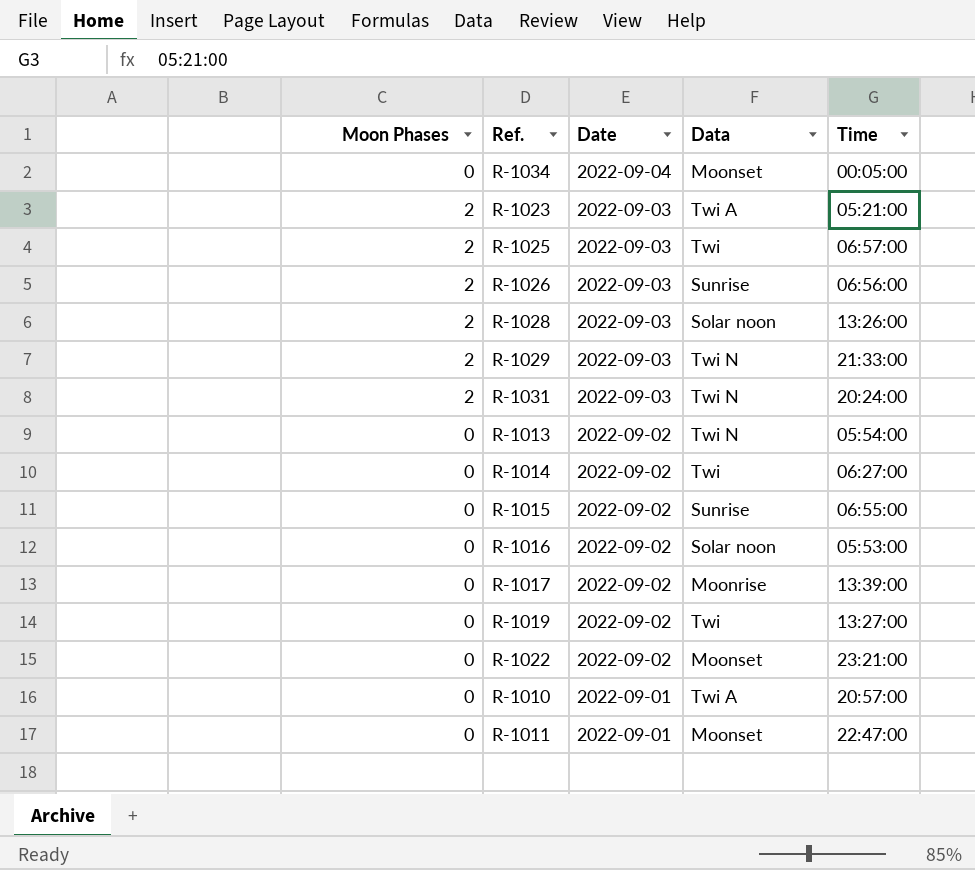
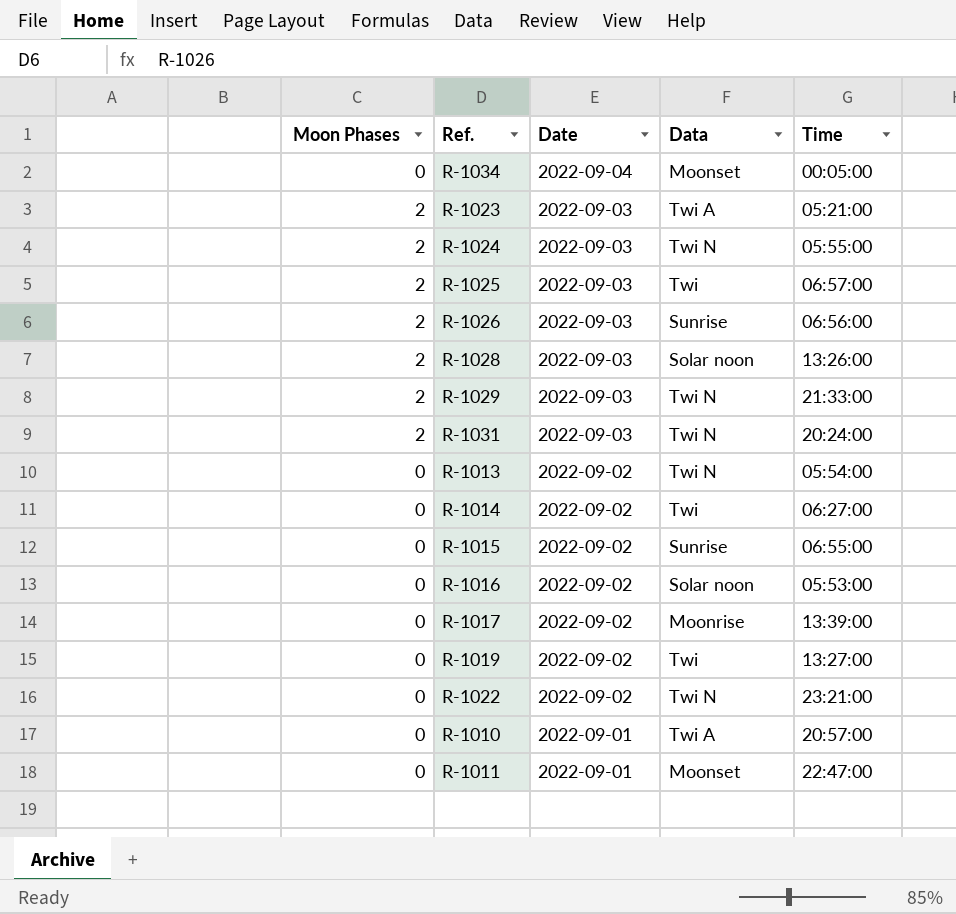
row R-1024: none -> 2 | 2022-09-03 | Twi N | 05:55:00
R-1022 | Data: Moonset -> Twi N

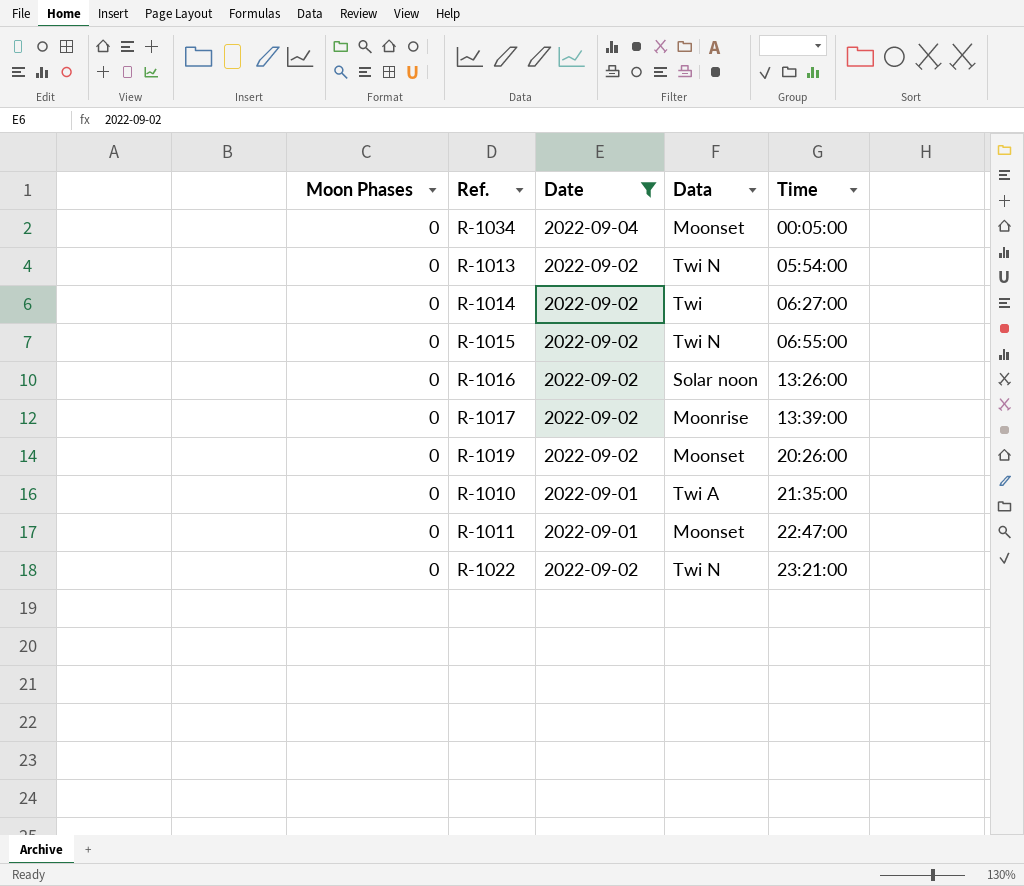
filter: none -> Date != 2022-09-03
row order: Date descending -> Time ascending
R-1015 | Data: Sunrise -> Twi N
R-1016 | Time: 05:53:00 -> 13:26:00
R-1019 | Data: Twi -> Moonset
R-1019 | Time: 13:27:00 -> 20:26:00
R-1010 | Time: 20:57:00 -> 21:35:00

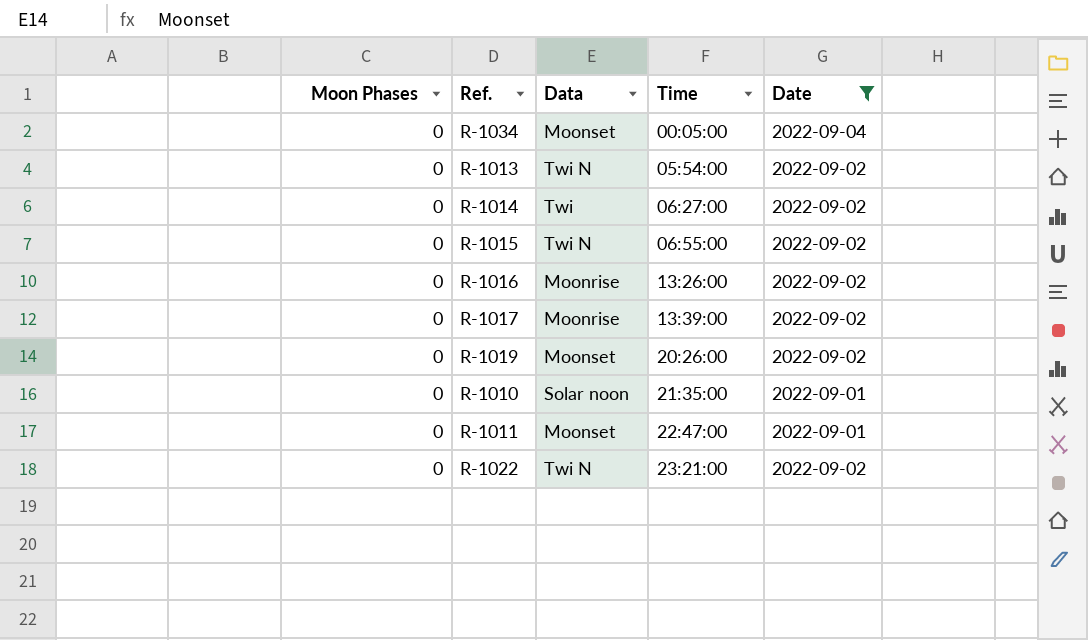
column Date | position: 3 -> 5
R-1016 | Data: Solar noon -> Moonrise
R-1010 | Data: Twi A -> Solar noon

